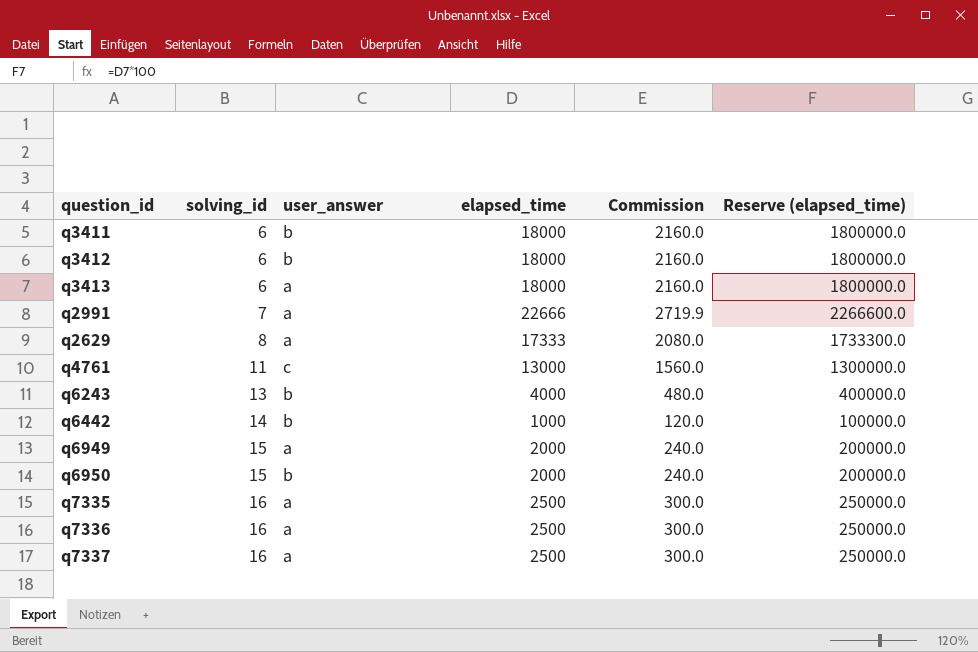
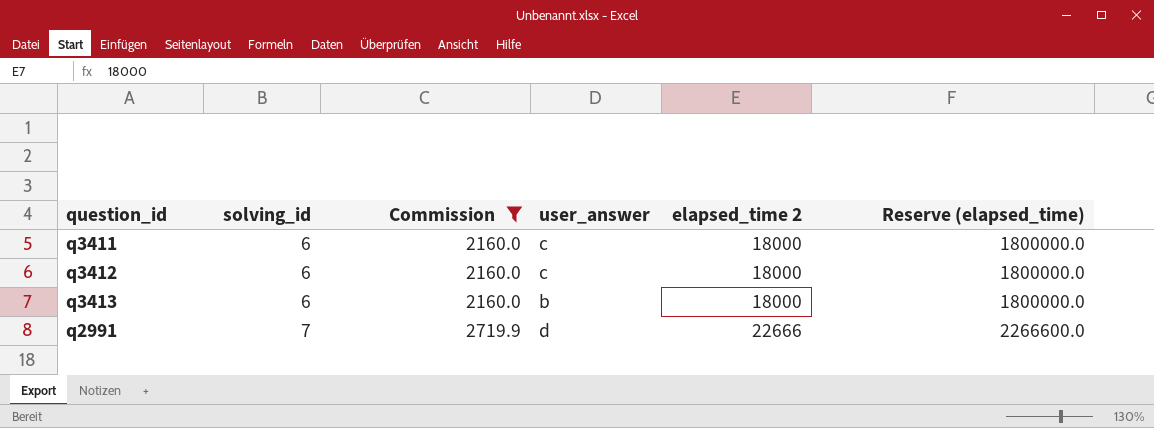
filter: none -> Commission >= 2160.0
column Commission | position: 5 -> 3
column name: elapsed_time -> elapsed_time 2
q3411 | user_answer: b -> c
q3412 | user_answer: b -> c
q3413 | user_answer: a -> b
q2991 | user_answer: a -> d

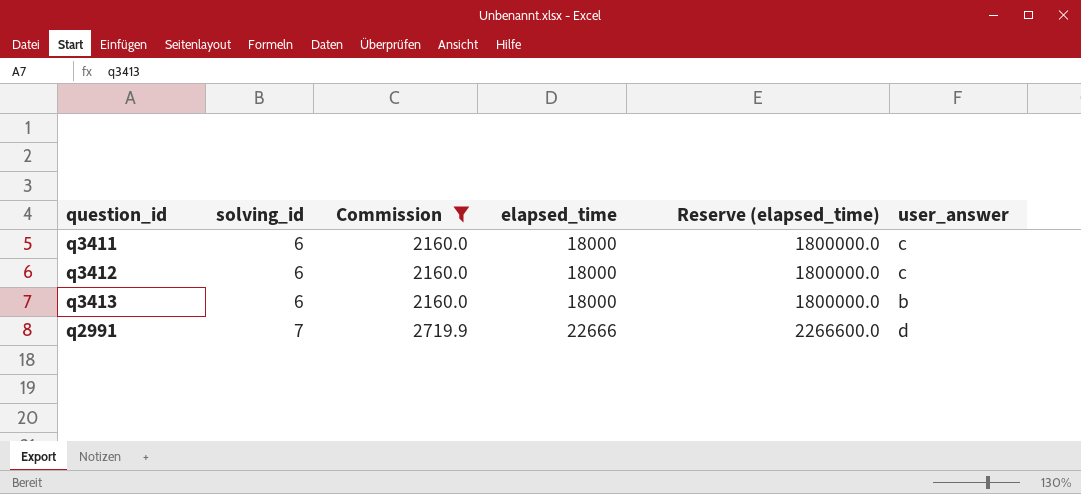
column name: elapsed_time 2 -> elapsed_time
column user_answer | position: 4 -> 6

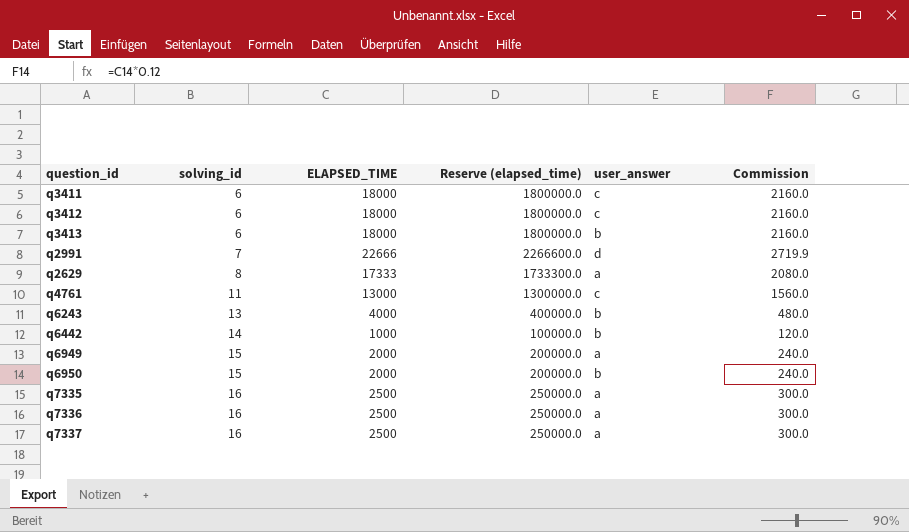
filter: Commission >= 2160.0 -> none
column name: elapsed_time -> ELAPSED_TIME
column Commission | position: 3 -> 6

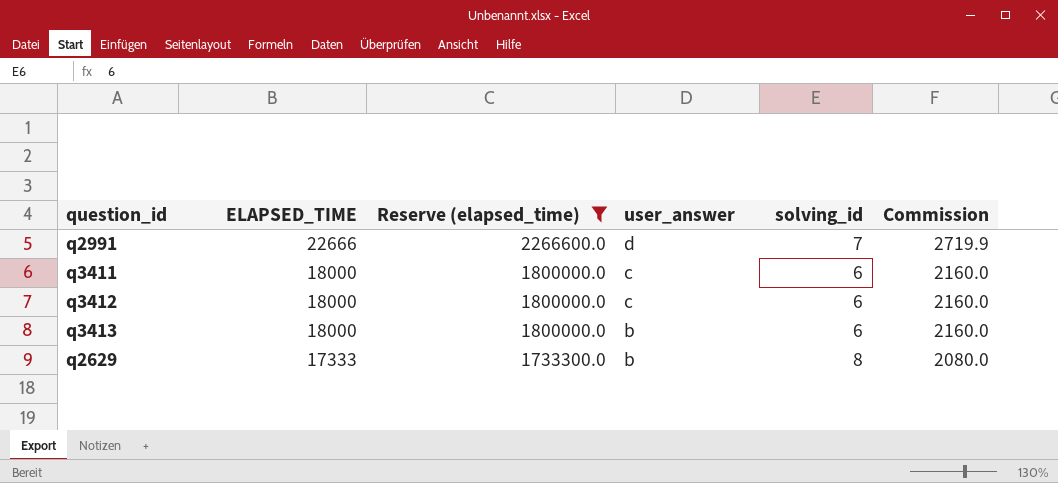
filter: none -> Reserve (elapsed_time) >= 1733300.0
row order: solving_id ascending -> ELAPSED_TIME descending
column solving_id | position: 2 -> 5
q2629 | user_answer: a -> b

